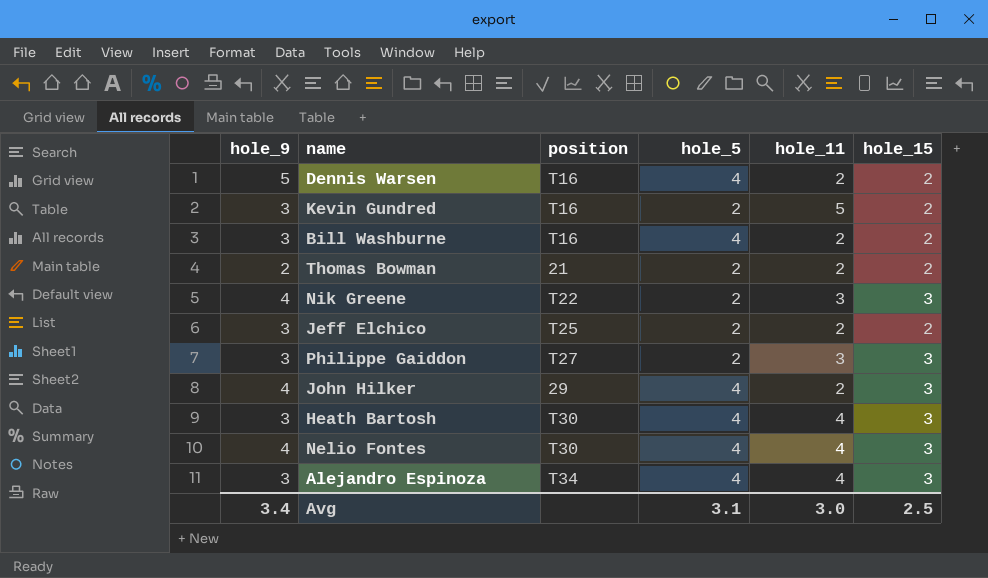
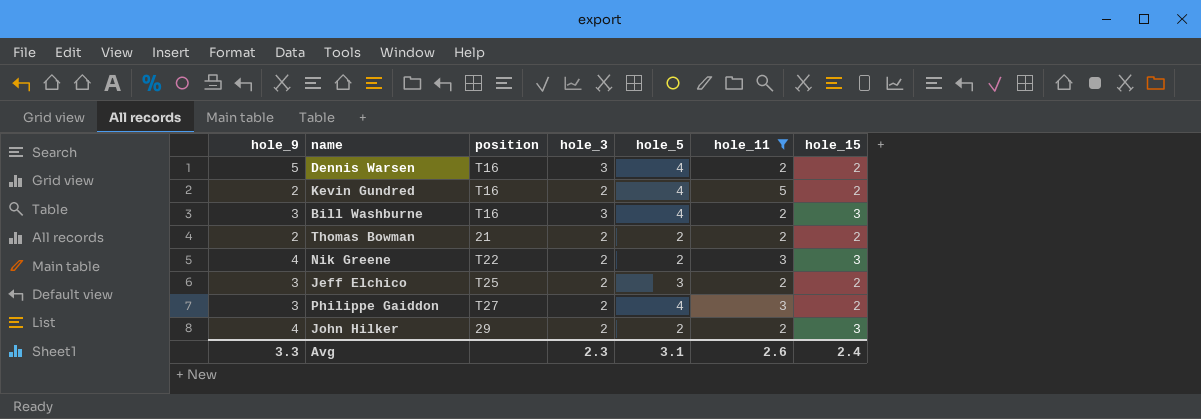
filter: none -> hole_11 != 4
column hole_3 | position: none -> 4
Kevin Gundred | hole_9: 3 -> 2
Kevin Gundred | hole_5: 2 -> 4
Bill Washburne | hole_15: 2 -> 3
Jeff Elchico | hole_5: 2 -> 3
Philippe Gaiddon | hole_5: 2 -> 4
Philippe Gaiddon | hole_15: 3 -> 2
John Hilker | hole_5: 4 -> 2
Avg | hole_9: 3.4 -> 3.3
Avg | hole_11: 3.0 -> 2.6
Avg | hole_15: 2.5 -> 2.4

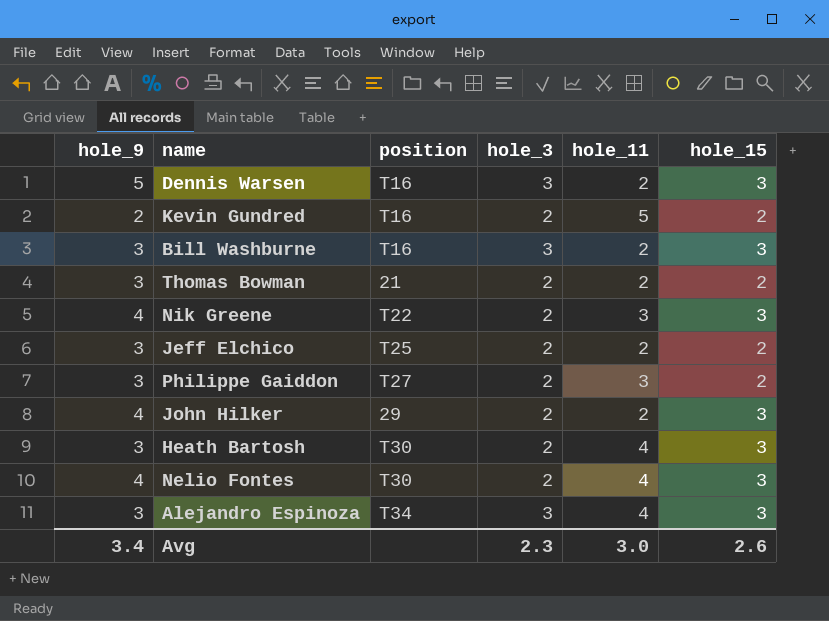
filter: hole_11 != 4 -> none
column hole_5 | position: 5 -> none
Dennis Warsen | hole_15: 2 -> 3
Thomas Bowman | hole_9: 2 -> 3
Avg | hole_9: 3.3 -> 3.4
Avg | hole_11: 2.6 -> 3.0
Avg | hole_15: 2.4 -> 2.6

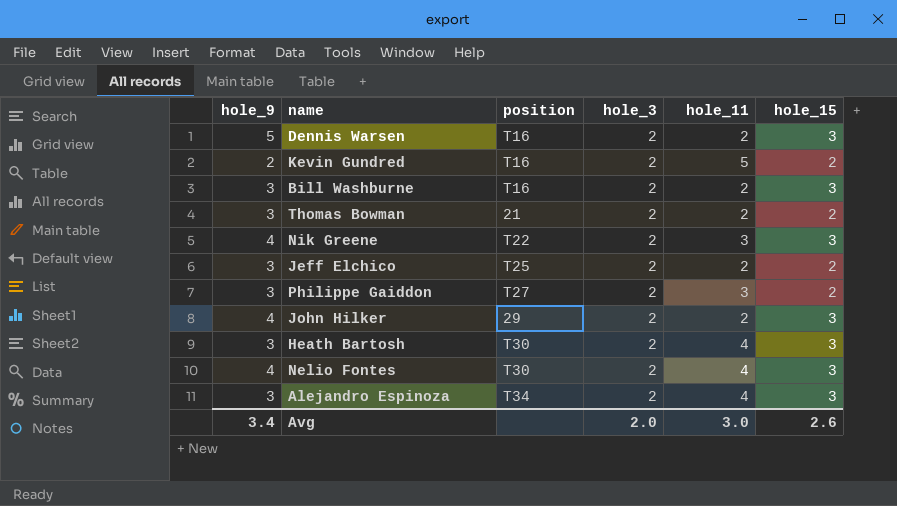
Dennis Warsen | hole_3: 3 -> 2
Bill Washburne | hole_3: 3 -> 2
Alejandro Espinoza | hole_3: 3 -> 2
Avg | hole_3: 2.3 -> 2.0

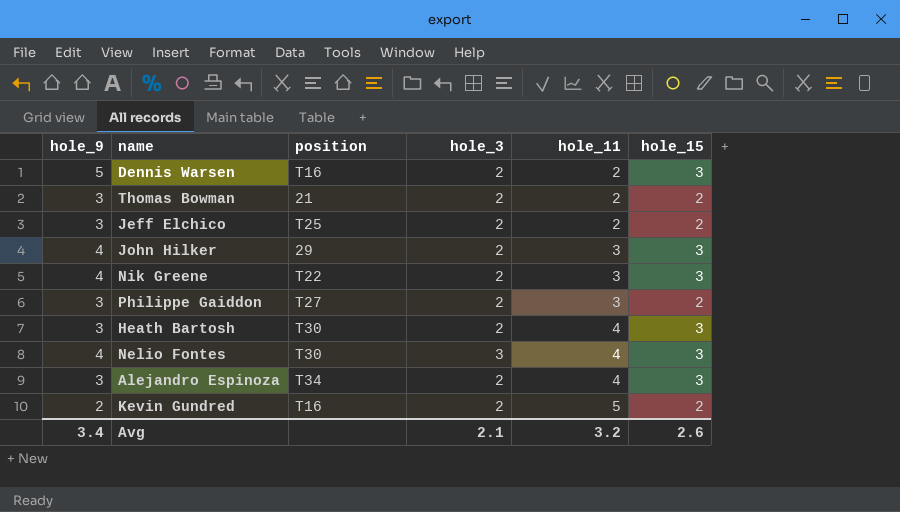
row order: none -> hole_11 ascending
row Bill Washburne: 3 | T16 | 2 | 2 | 3 -> none
John Hilker | hole_11: 2 -> 3
Nelio Fontes | hole_3: 2 -> 3
Avg | hole_3: 2.0 -> 2.1
Avg | hole_11: 3.0 -> 3.2

